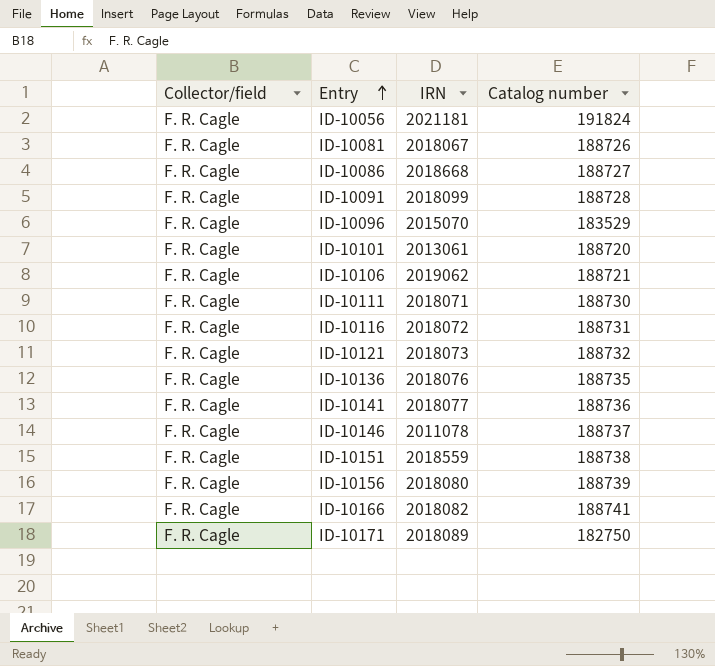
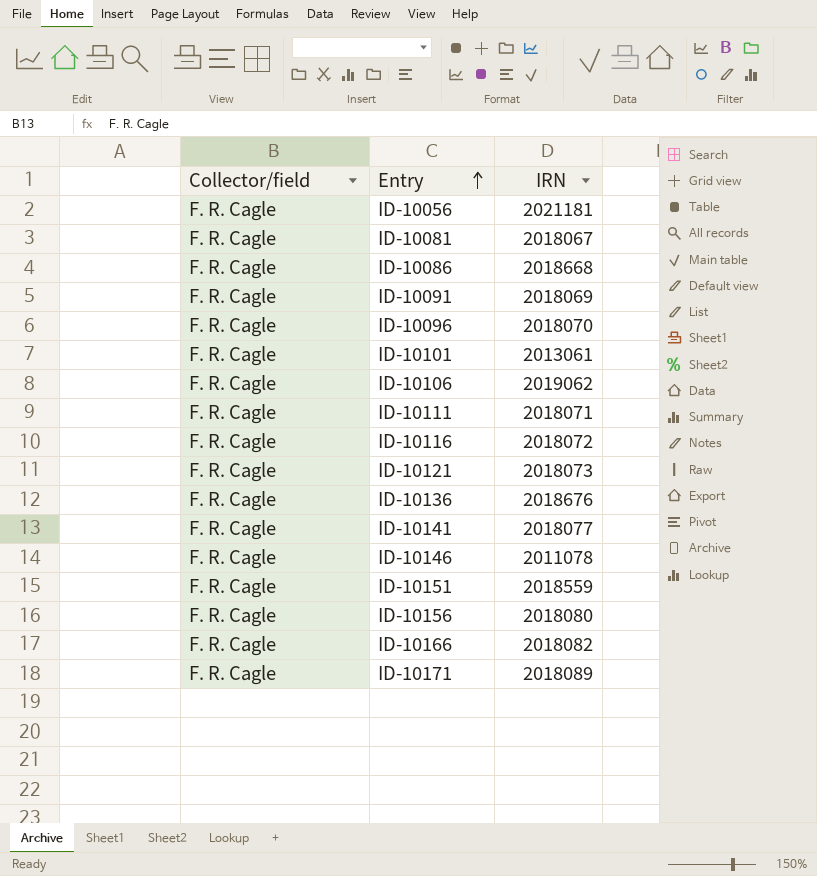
column Catalog number | position: 4 -> none
ID-10091 | IRN: 2018099 -> 2018069
ID-10096 | IRN: 2015070 -> 2018070
ID-10136 | IRN: 2018076 -> 2018676

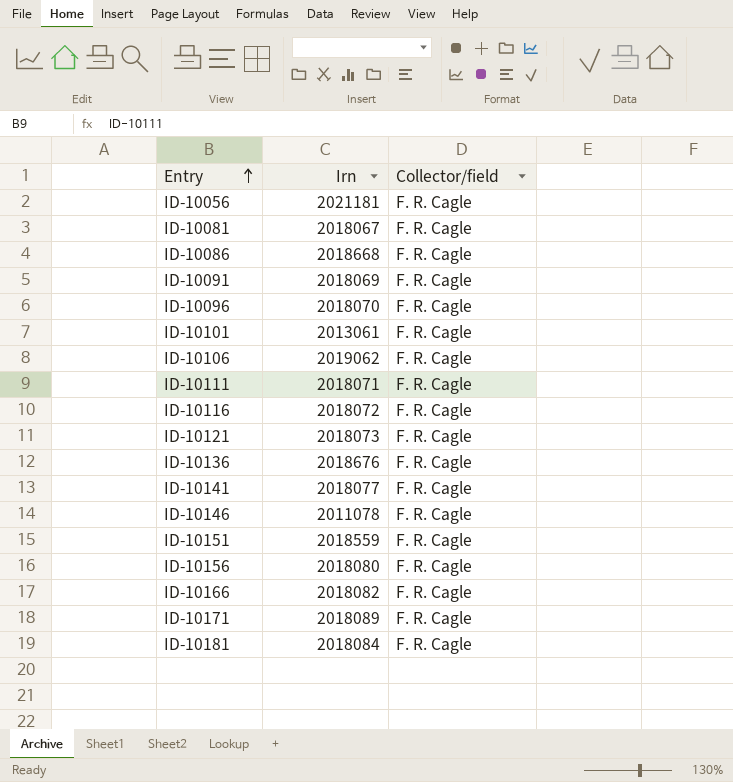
column name: IRN -> Irn
column Collector/field | position: 1 -> 3
row ID-10181: none -> 2018084 | F. R. Cagle

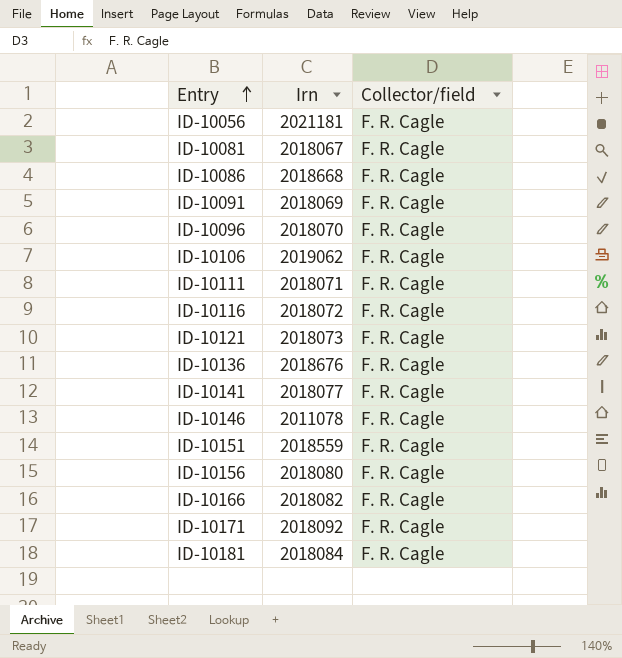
row ID-10101: 2013061 | F. R. Cagle -> none
ID-10171 | Irn: 2018089 -> 2018092

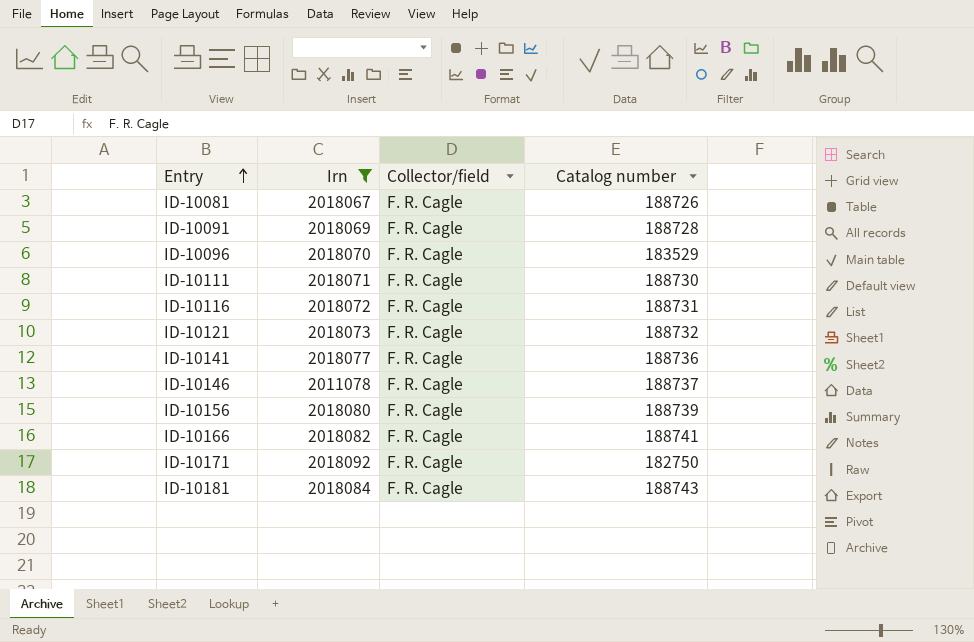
filter: none -> Irn <= 2018092
column Catalog number | position: none -> 4

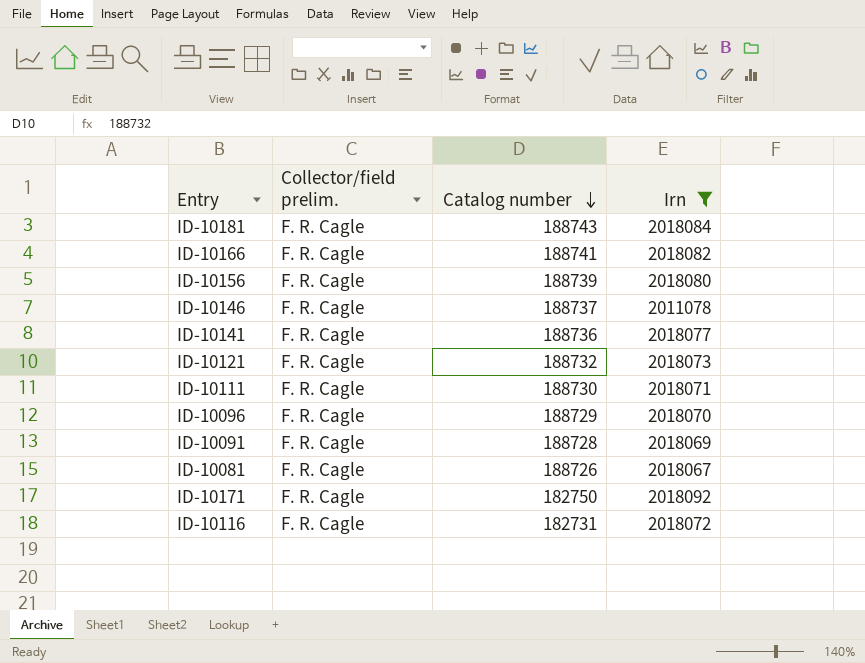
row order: Entry ascending -> Catalog number descending
column name: Collector/field -> Collector/field prelim.
column Irn | position: 2 -> 4
ID-10096 | Catalog number: 183529 -> 188729
ID-10116 | Catalog number: 188731 -> 182731

